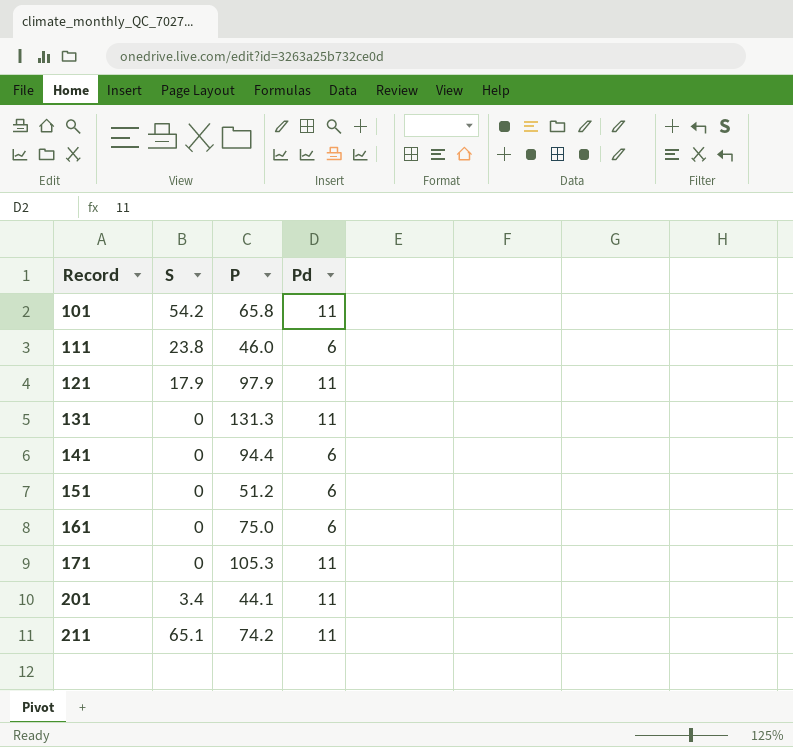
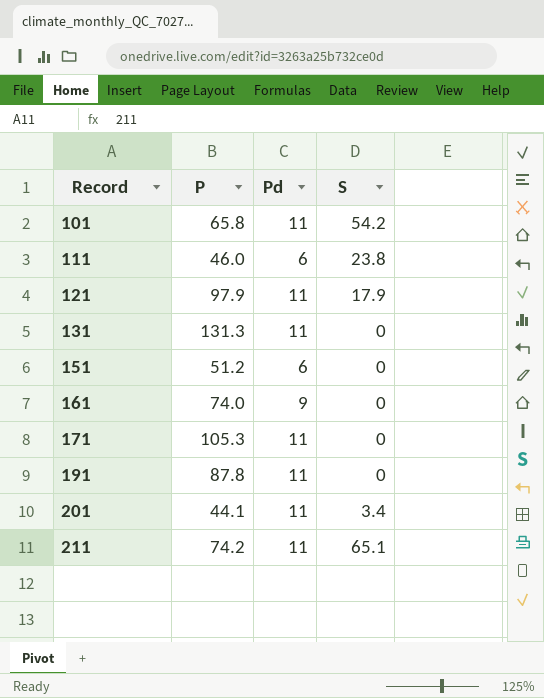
column S | position: 2 -> 4
row 141: 0 | 94.4 | 6 -> none
161 | P: 75.0 -> 74.0
161 | Pd: 6 -> 9
row 191: none -> 87.8 | 11 | 0

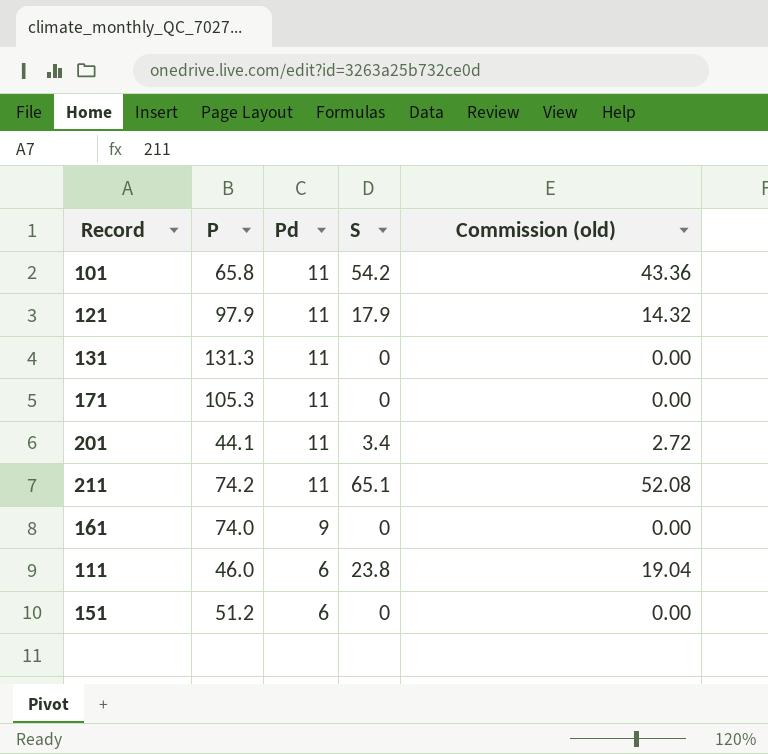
row order: Record ascending -> Pd descending
column Commission (old) | formula: none -> [S] * 0.8
row 191: 87.8 | 11 | 0 -> none

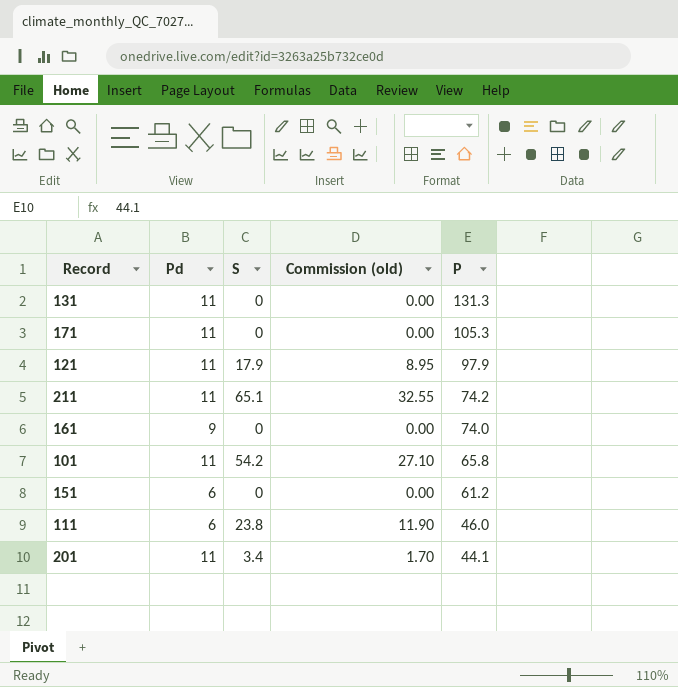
row order: Pd descending -> P descending
column Commission (old) | formula: [S] * 0.8 -> [S] * 0.5
column P | position: 2 -> 5
151 | P: 51.2 -> 61.2

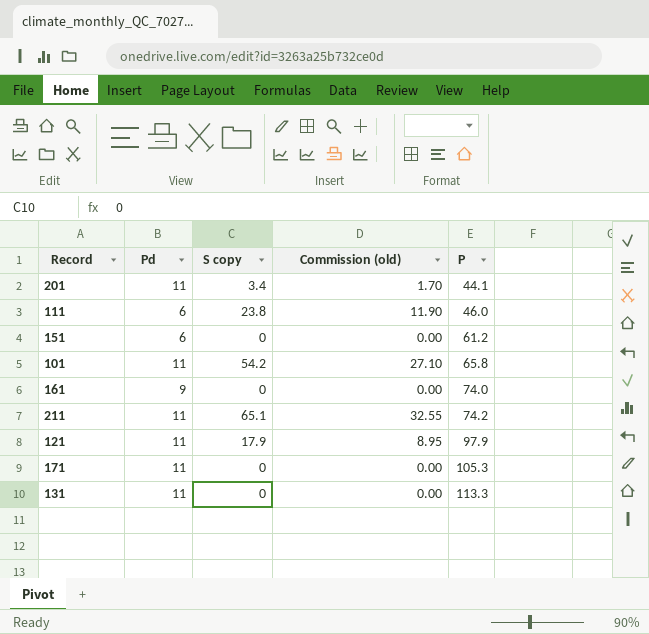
row order: P descending -> P ascending
column name: S -> S copy
131 | P: 131.3 -> 113.3

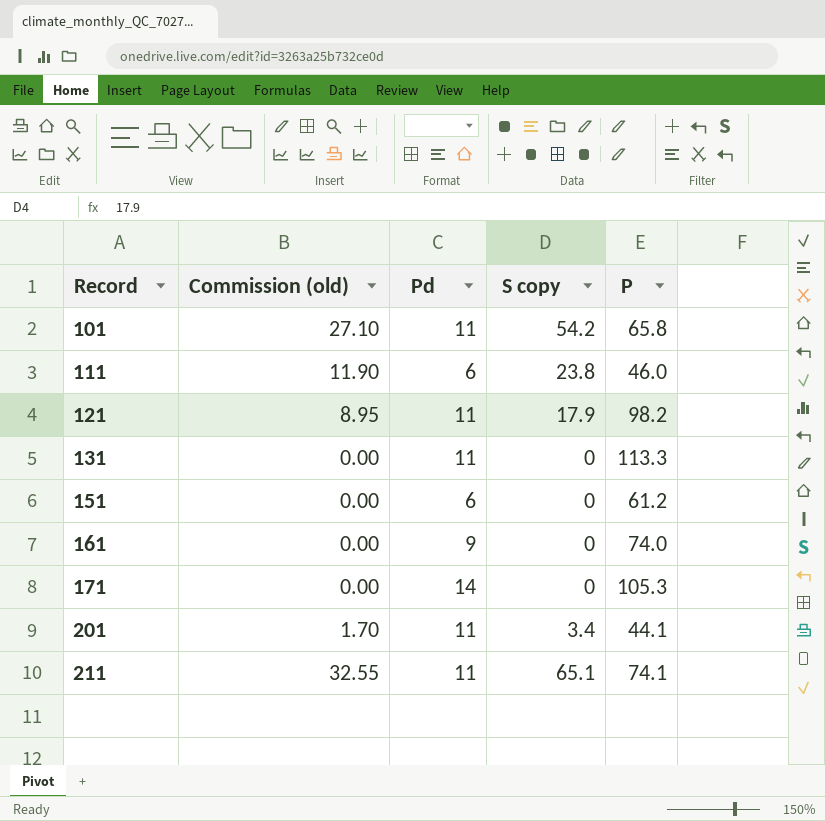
row order: P ascending -> Record ascending
column Commission (old) | position: 4 -> 2
121 | P: 97.9 -> 98.2
171 | Pd: 11 -> 14
211 | P: 74.2 -> 74.1

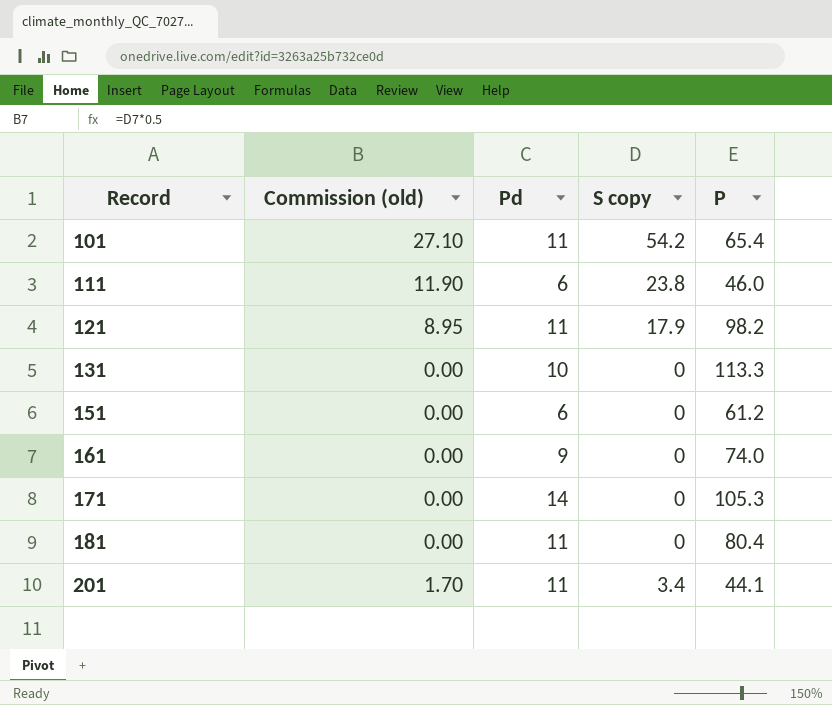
row 211: 32.55 | 11 | 65.1 | 74.1 -> none
101 | P: 65.8 -> 65.4
131 | Pd: 11 -> 10
row 181: none -> 0.00 | 11 | 0 | 80.4

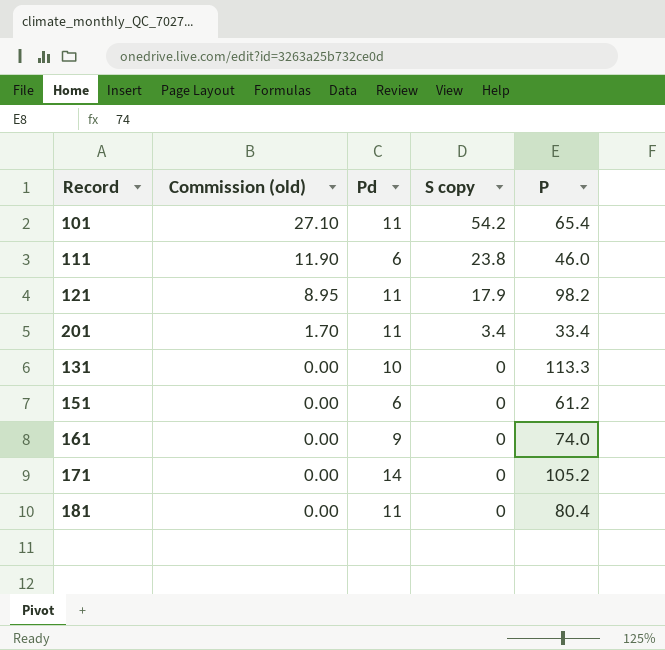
row order: Record ascending -> Commission (old) descending
201 | P: 44.1 -> 33.4
171 | P: 105.3 -> 105.2

